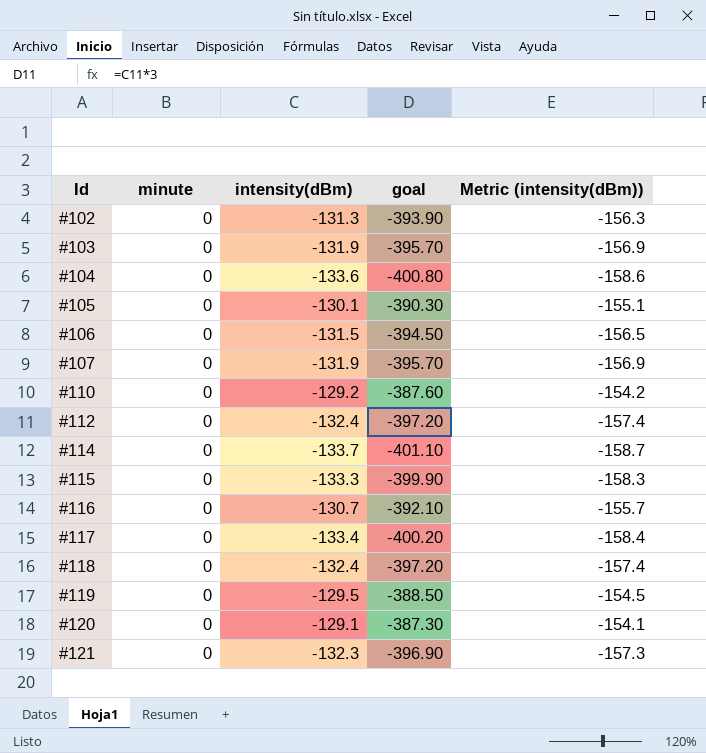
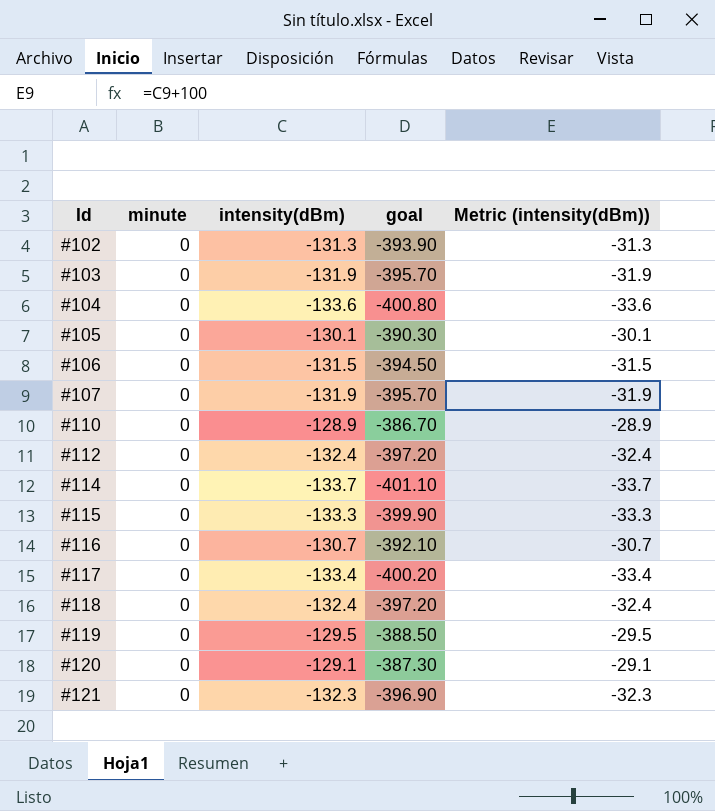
column Metric (intensity(dBm)) | formula: [intensity(dBm)] - 25 -> [intensity(dBm)] + 100
#110 | intensity(dBm): -129.2 -> -128.9
#110 | goal: -387.60 -> -386.70

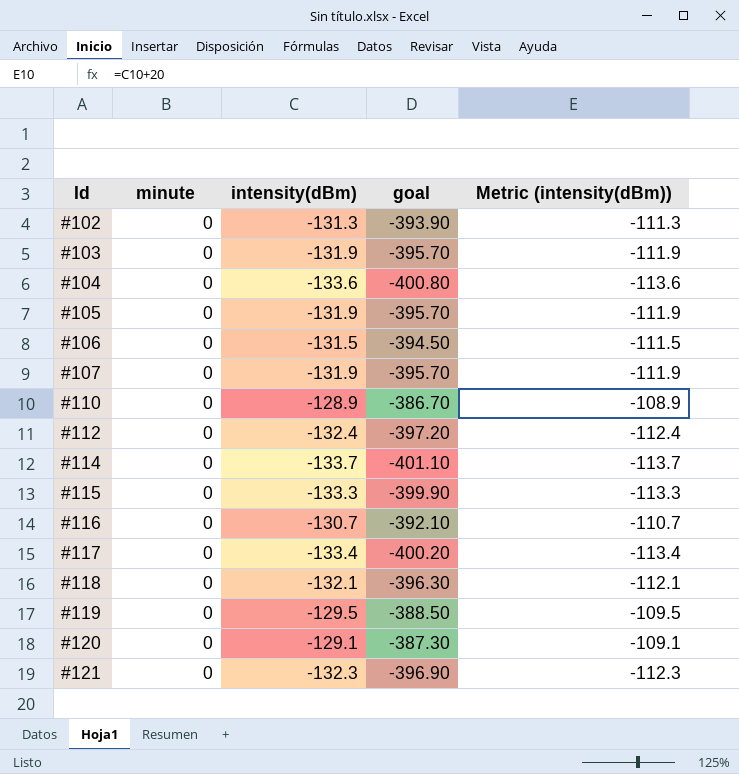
column Metric (intensity(dBm)) | formula: [intensity(dBm)] + 100 -> [intensity(dBm)] + 20
#105 | intensity(dBm): -130.1 -> -131.9
#105 | goal: -390.30 -> -395.70
#118 | intensity(dBm): -132.4 -> -132.1
#118 | goal: -397.20 -> -396.30

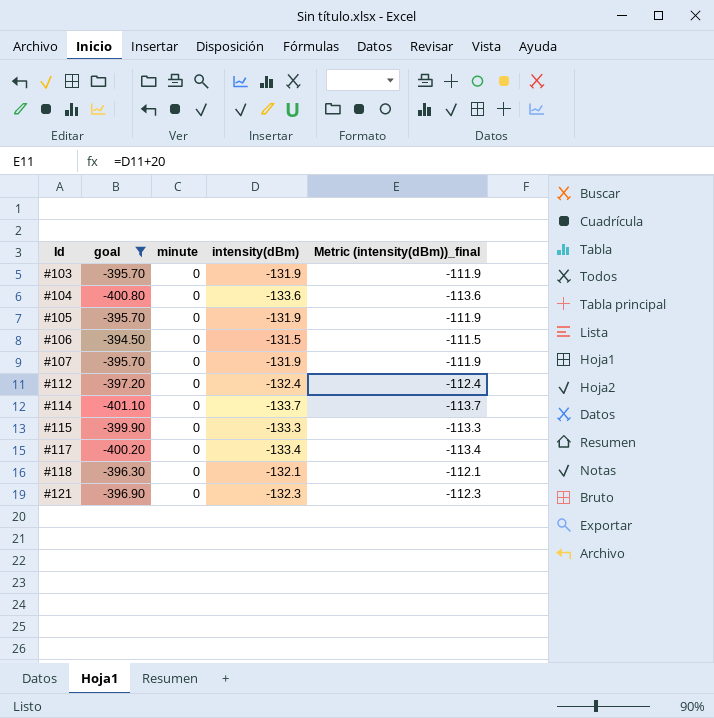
filter: none -> goal <= -394.50
column goal | position: 4 -> 2
column name: Metric (intensity(dBm)) -> Metric (intensity(dBm))_final

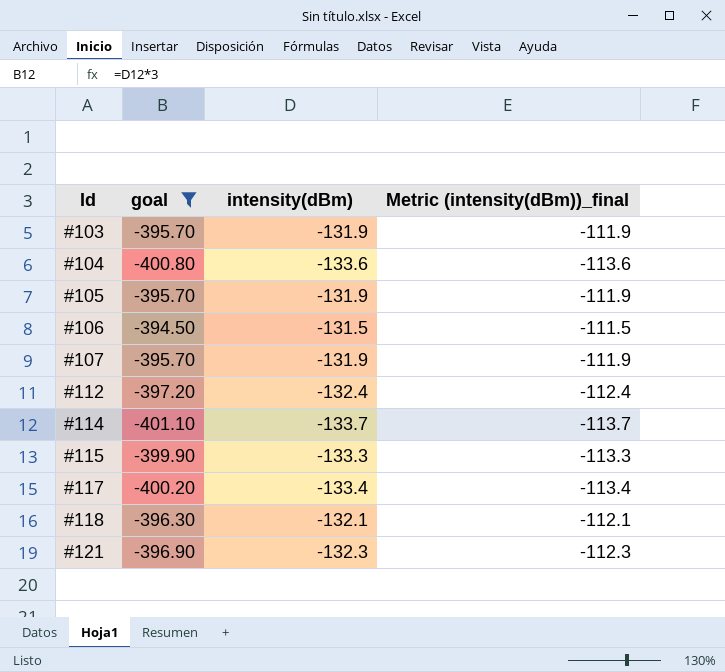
column minute | position: 3 -> none

